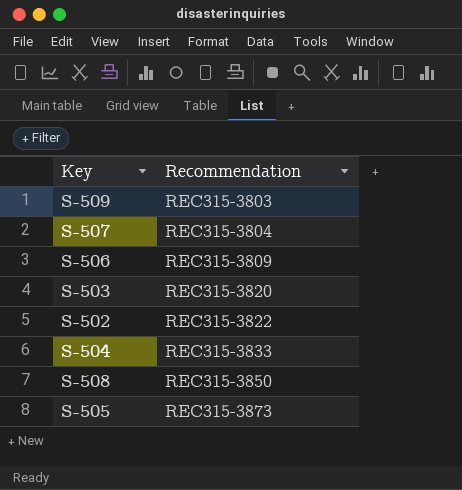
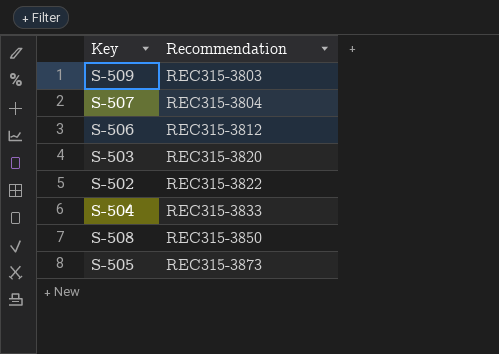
S-506 | Recommendation: REC315-3809 -> REC315-3812

